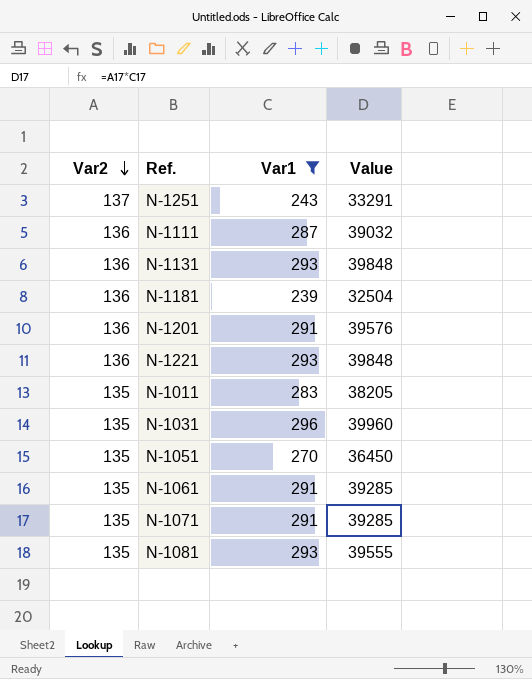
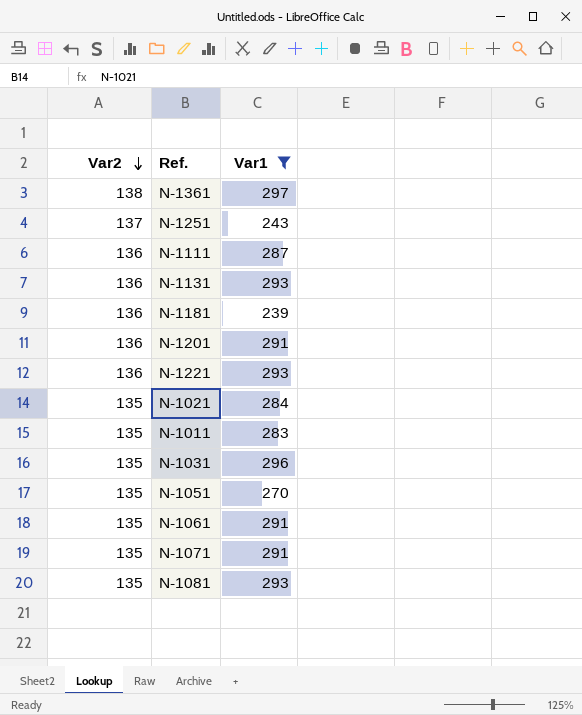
column Value | formula: [Var2] * [Var1] -> none
row N-1361: none -> 138 | 297
row N-1021: none -> 135 | 284

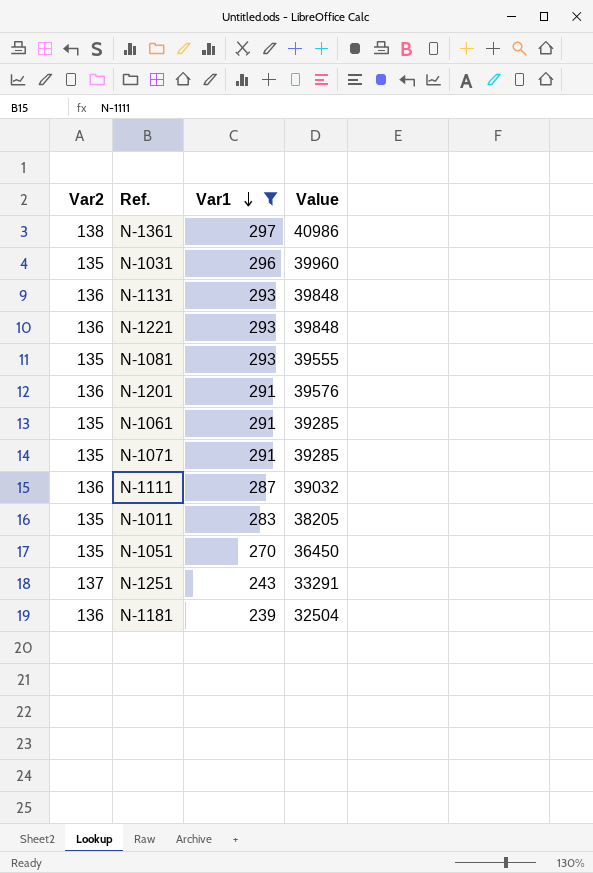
row order: Var2 descending -> Var1 descending
column Value | formula: none -> [Var2] * [Var1]
row N-1021: 135 | 284 -> none

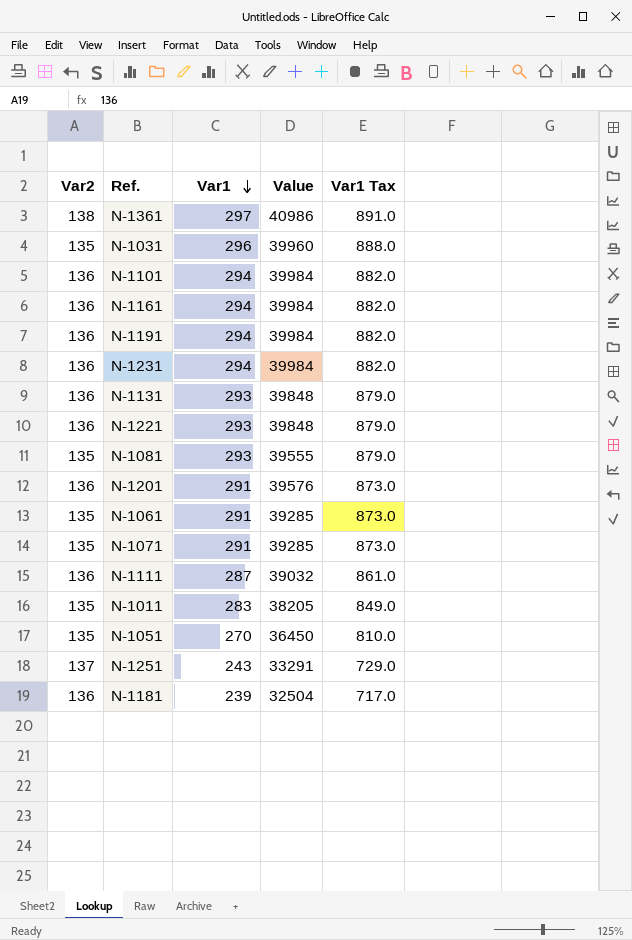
filter: Var1 != 294 -> none
column Var1 Tax | formula: none -> [Var1] * 3

